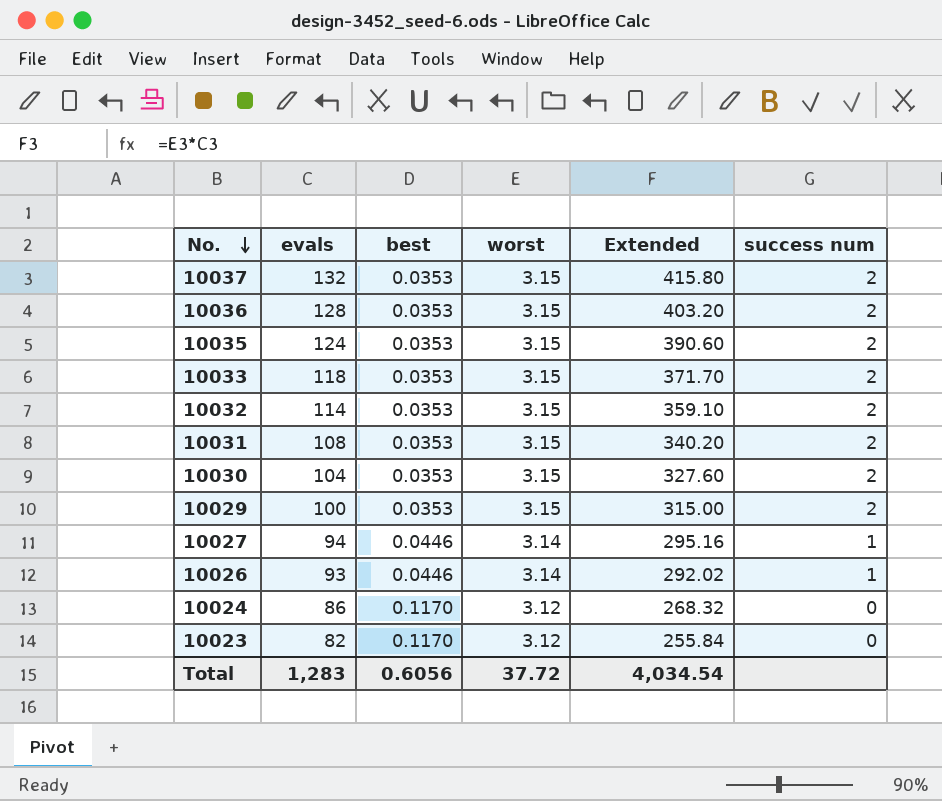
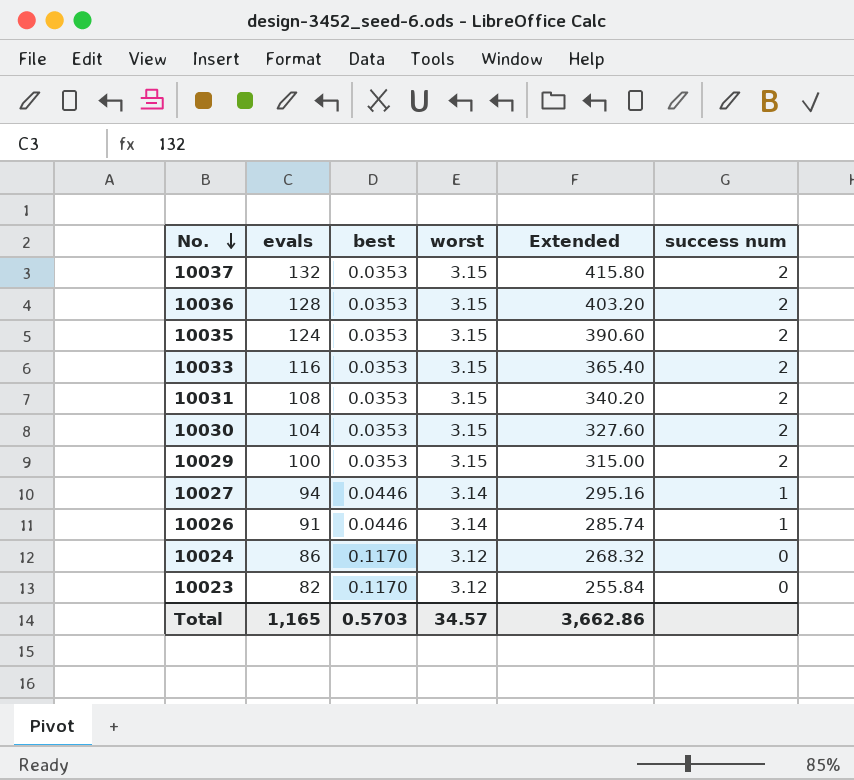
row 10032: 114 | 0.0353 | 3.15 | 359.10 | 2 -> none
10033 | evals: 118 -> 116
10033 | Extended: 371.70 -> 365.40
10026 | evals: 93 -> 91
10026 | Extended: 292.02 -> 285.74
Total | evals: 1,283 -> 1,165
Total | best: 0.6056 -> 0.5703
Total | worst: 37.72 -> 34.57
Total | Extended: 4,034.54 -> 3,662.86

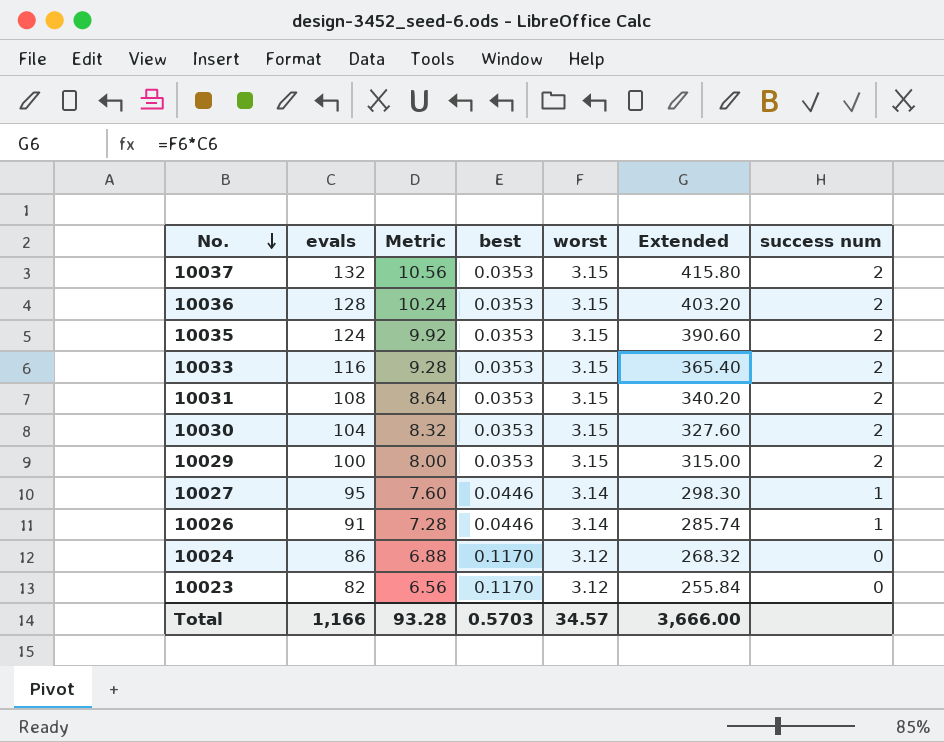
column Metric | formula: none -> [evals] * 0.08
10027 | evals: 94 -> 95
10027 | Extended: 295.16 -> 298.30
Total | evals: 1,165 -> 1,166
Total | Extended: 3,662.86 -> 3,666.00

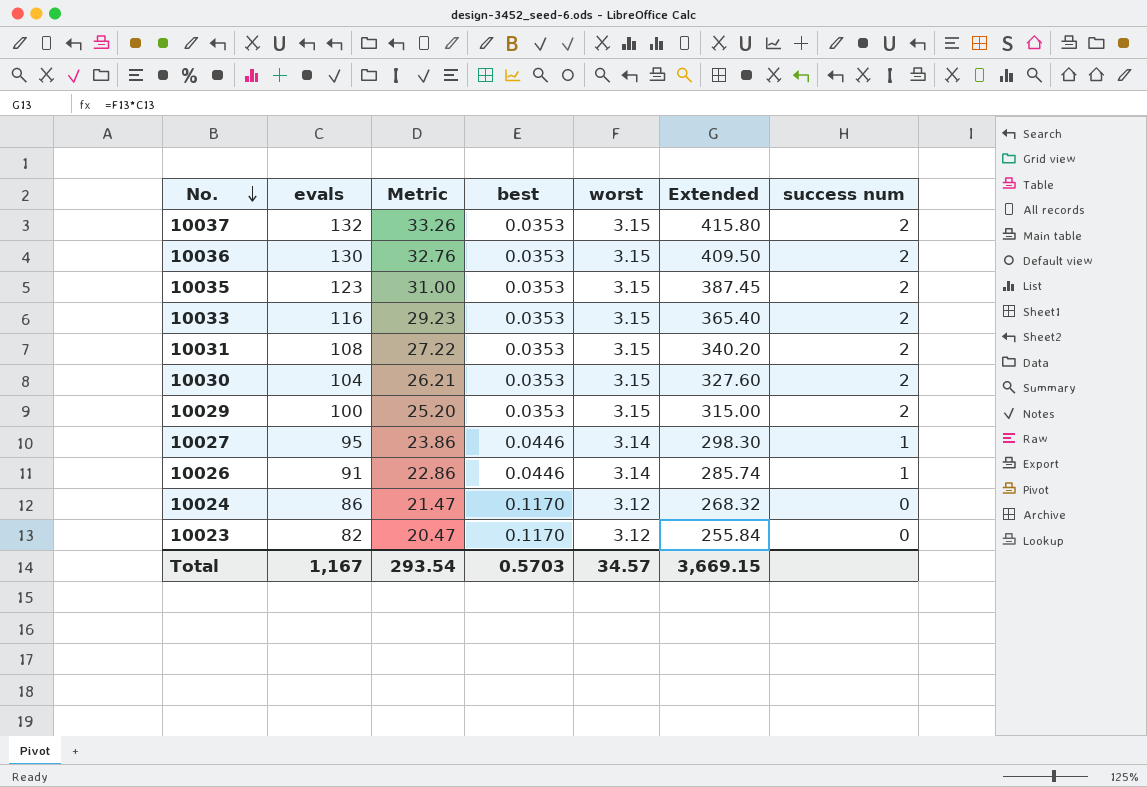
column Metric | formula: [evals] * 0.08 -> [Extended] * 0.08
10036 | evals: 128 -> 130
10036 | Extended: 403.20 -> 409.50
10035 | evals: 124 -> 123
10035 | Extended: 390.60 -> 387.45
Total | evals: 1,166 -> 1,167
Total | Metric: 93.28 -> 293.54
Total | Extended: 3,666.00 -> 3,669.15

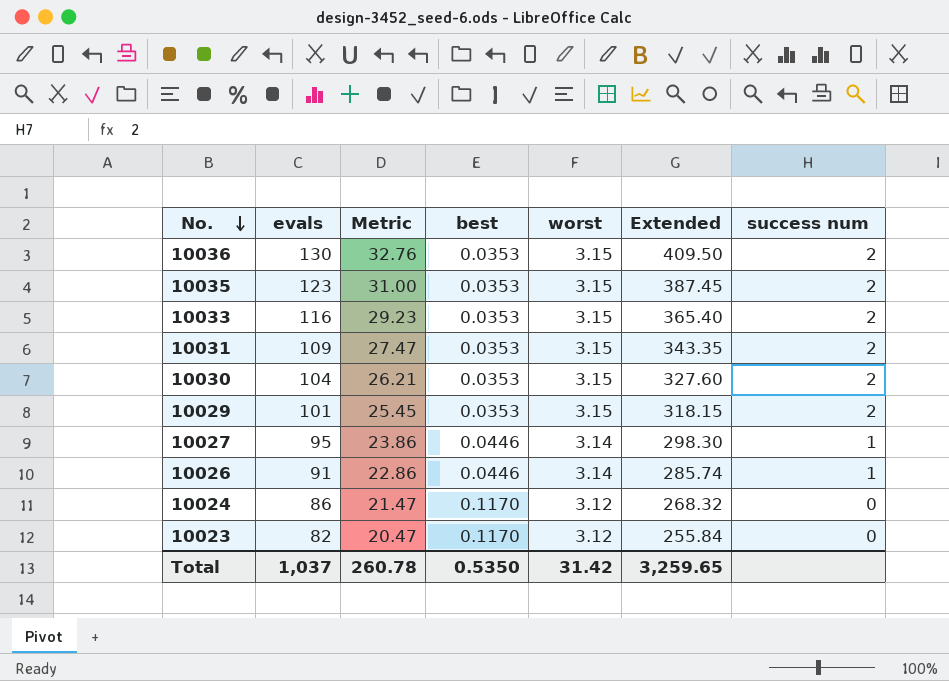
row 10037: 132 | 33.26 | 0.0353 | 3.15 | 415.80 | 2 -> none
10031 | evals: 108 -> 109
10031 | Metric: 27.22 -> 27.47
10031 | Extended: 340.20 -> 343.35
10029 | evals: 100 -> 101
10029 | Metric: 25.20 -> 25.45
10029 | Extended: 315.00 -> 318.15
Total | evals: 1,167 -> 1,037
Total | Metric: 293.54 -> 260.78
Total | best: 0.5703 -> 0.5350
Total | worst: 34.57 -> 31.42
Total | Extended: 3,669.15 -> 3,259.65

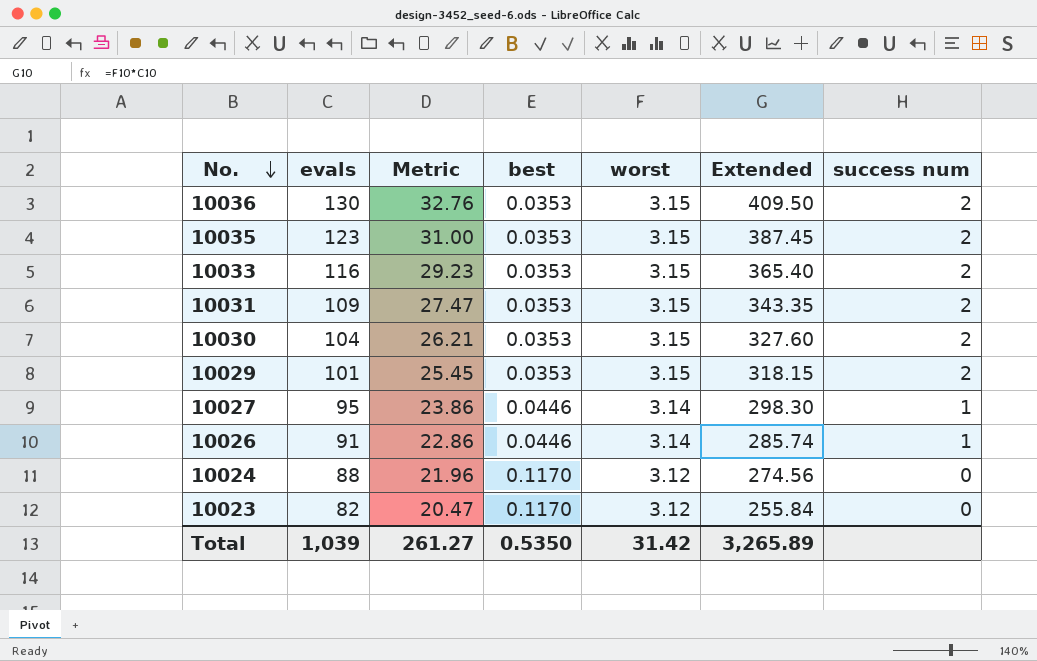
10024 | evals: 86 -> 88
10024 | Metric: 21.47 -> 21.96
10024 | Extended: 268.32 -> 274.56
Total | evals: 1,037 -> 1,039
Total | Metric: 260.78 -> 261.27
Total | Extended: 3,259.65 -> 3,265.89

